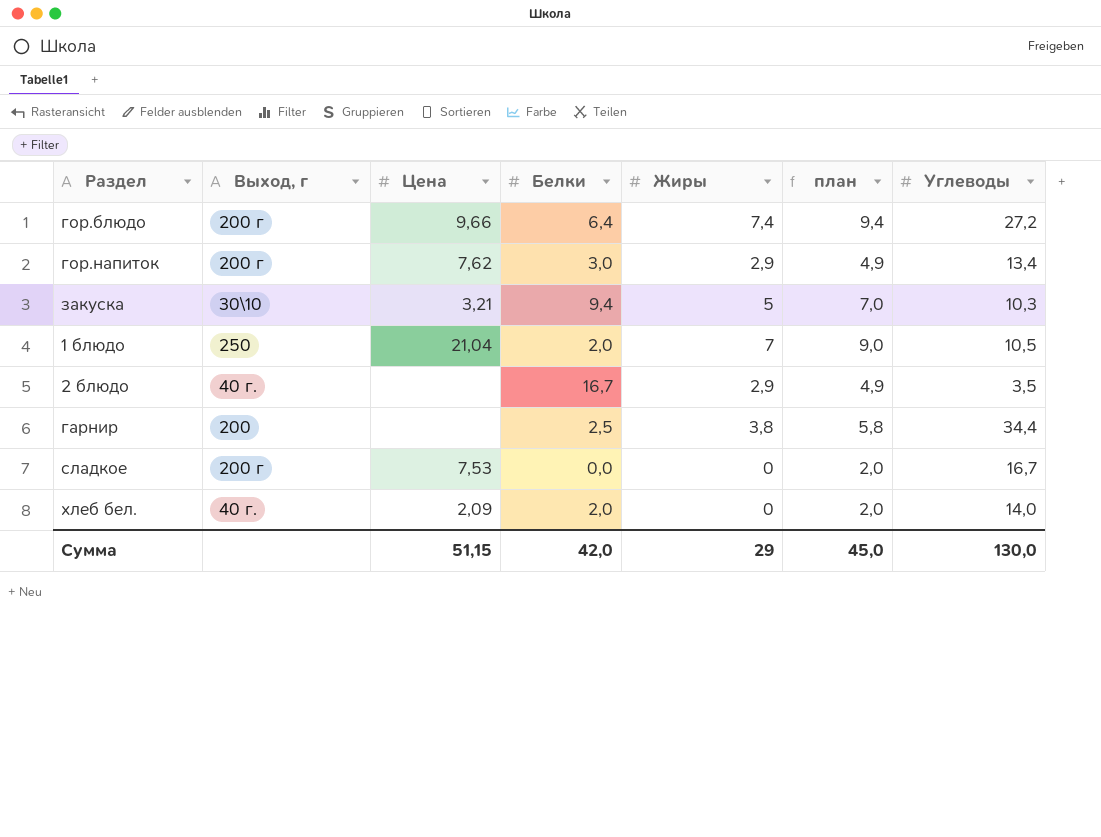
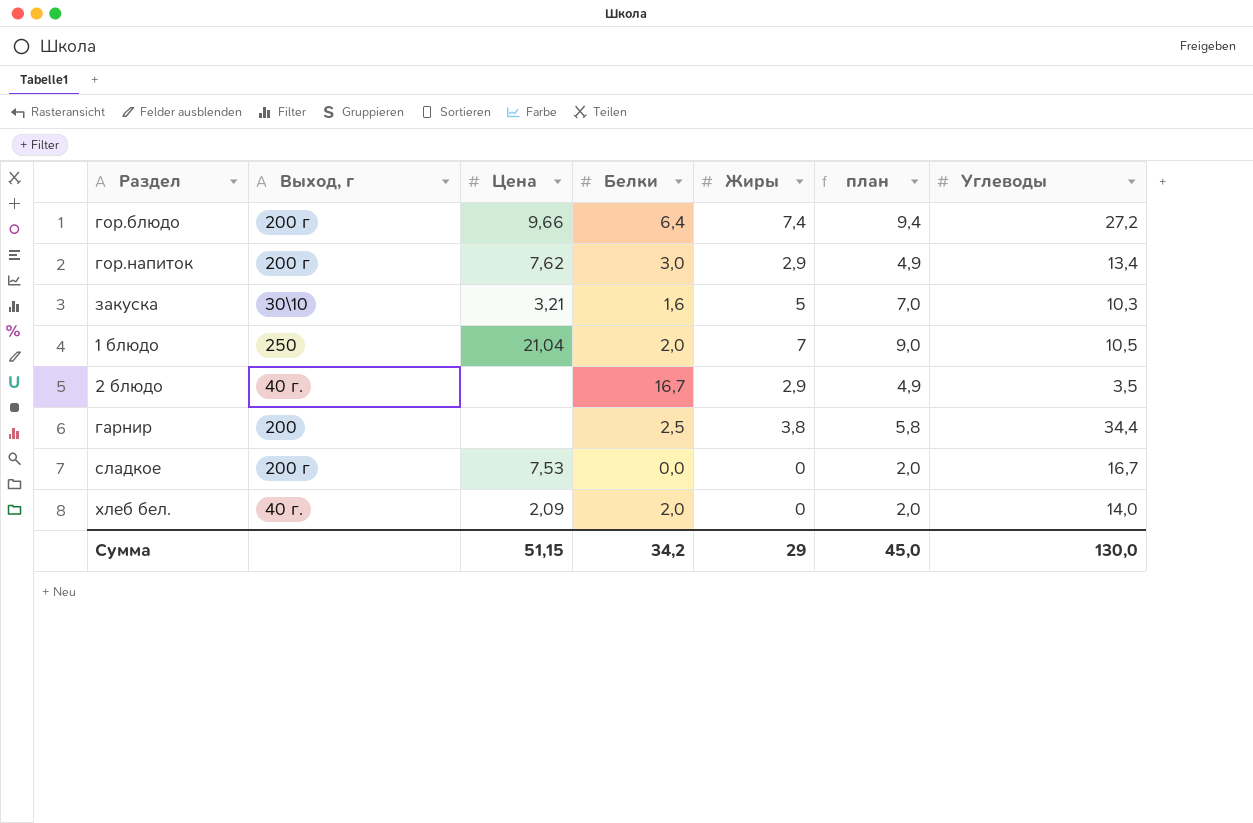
закуска | Белки: 9,4 -> 1,6
Сумма | Белки: 42,0 -> 34,2

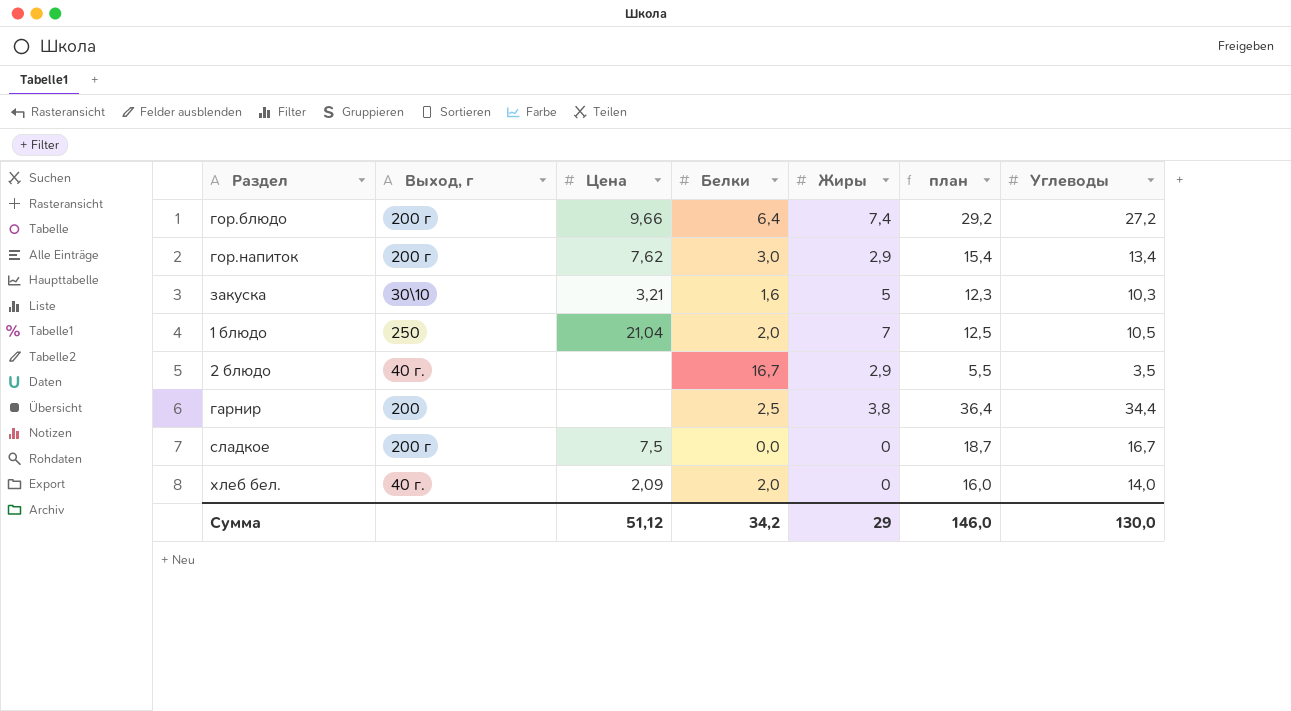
column план | formula: [Жиры] + 2 -> [Углеводы] + 2
сладкое | Цена: 7,53 -> 7,5
Сумма | Цена: 51,15 -> 51,12
Сумма | план: 45,0 -> 146,0

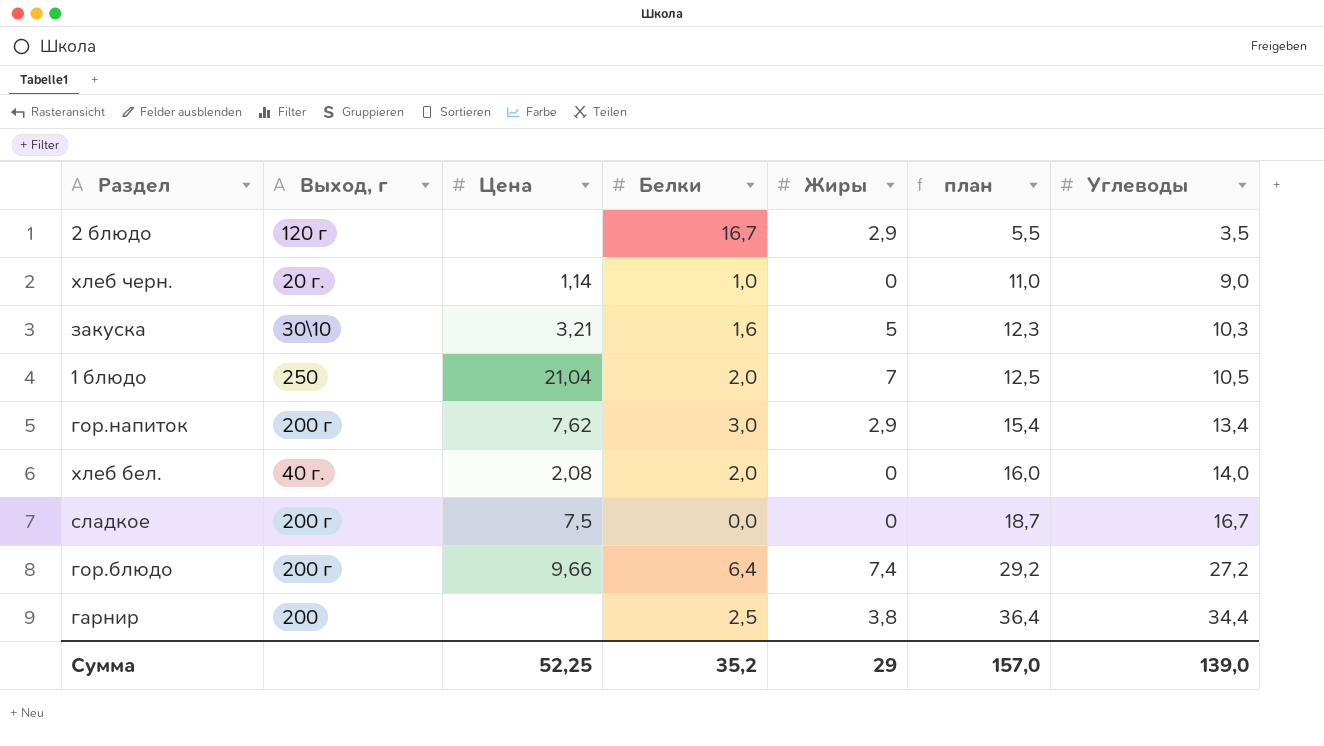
row order: none -> план ascending
2 блюдо | Выход, г: 40 г. -> 120 г
row хлеб черн.: none -> 20 г. | 1,14 | 1,0 | 0 | 11,0 | 9,0
хлеб бел. | Цена: 2,09 -> 2,08
Сумма | Цена: 51,12 -> 52,25
Сумма | Белки: 34,2 -> 35,2
Сумма | план: 146,0 -> 157,0
Сумма | Углеводы: 130,0 -> 139,0

